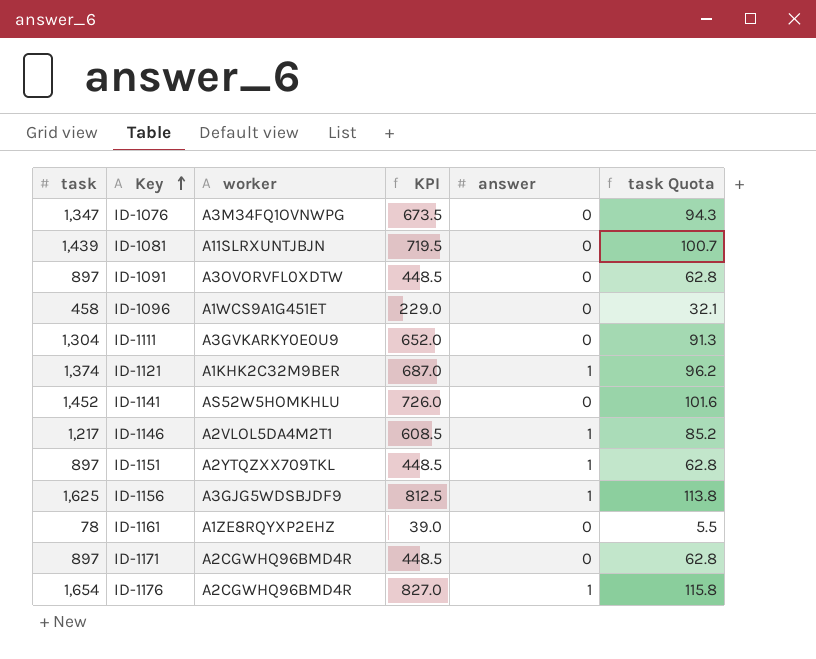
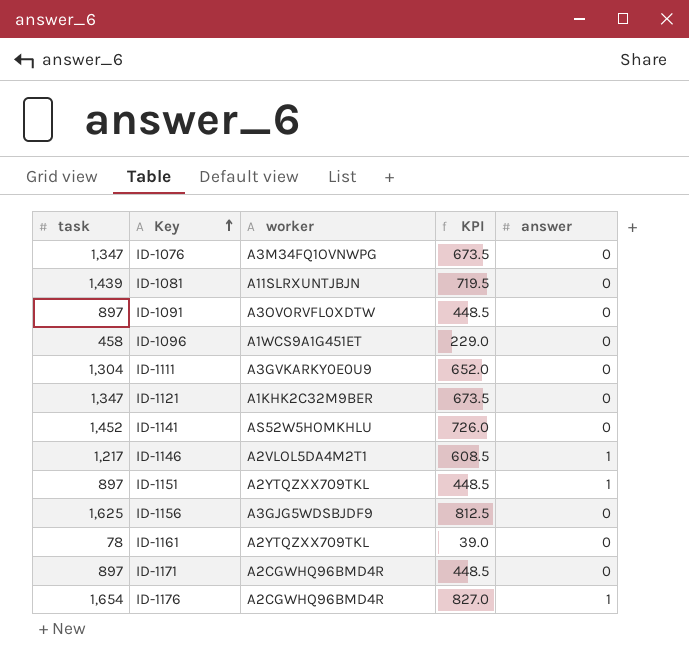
column task Quota | formula: [task] * 0.07 -> none
ID-1121 | task: 1,374 -> 1,347
ID-1121 | KPI: 687.0 -> 673.5
ID-1121 | answer: 1 -> 0
ID-1156 | answer: 1 -> 0
ID-1161 | worker: A1ZE8RQYXP2EHZ -> A2YTQZXX709TKL

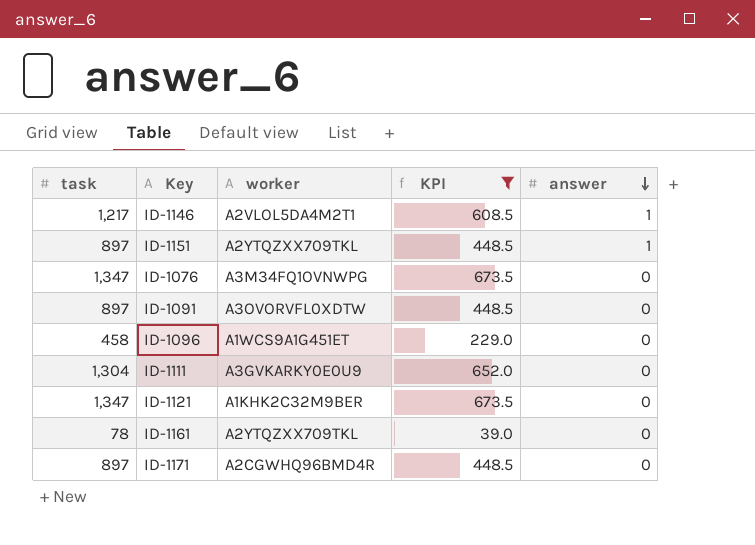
filter: none -> KPI <= 673.5
row order: Key ascending -> answer descending

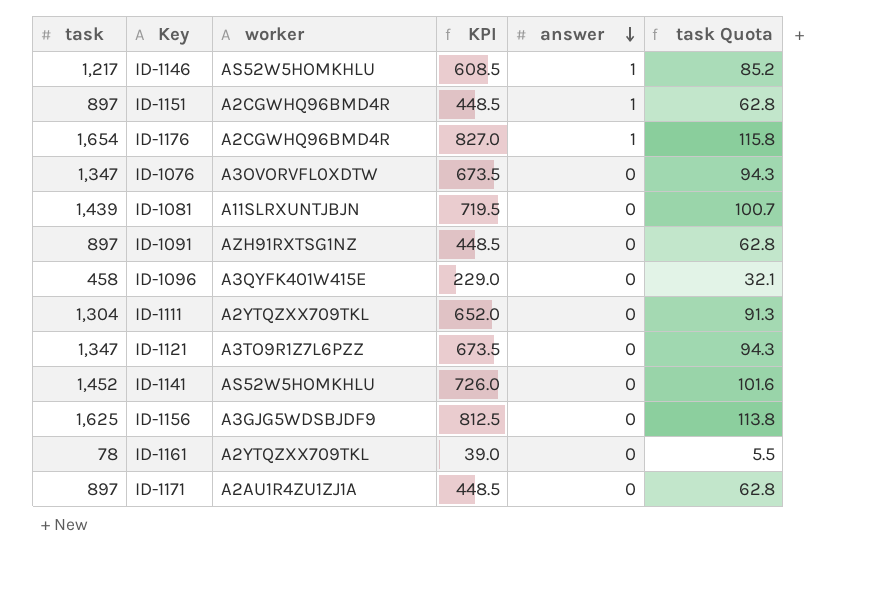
filter: KPI <= 673.5 -> none
column task Quota | formula: none -> [task] * 0.07
ID-1146 | worker: A2VLOL5DA4M2T1 -> AS52W5HOMKHLU
ID-1151 | worker: A2YTQZXX709TKL -> A2CGWHQ96BMD4R
ID-1076 | worker: A3M34FQ1OVNWPG -> A3OVORVFL0XDTW
ID-1091 | worker: A3OVORVFL0XDTW -> AZH91RXTSG1NZ
ID-1096 | worker: A1WCS9A1G451ET -> A3QYFK401W415E
ID-1111 | worker: A3GVKARKY0E0U9 -> A2YTQZXX709TKL
ID-1121 | worker: A1KHK2C32M9BER -> A3TO9R1Z7L6PZZ
ID-1171 | worker: A2CGWHQ96BMD4R -> A2AU1R4ZU1ZJ1A

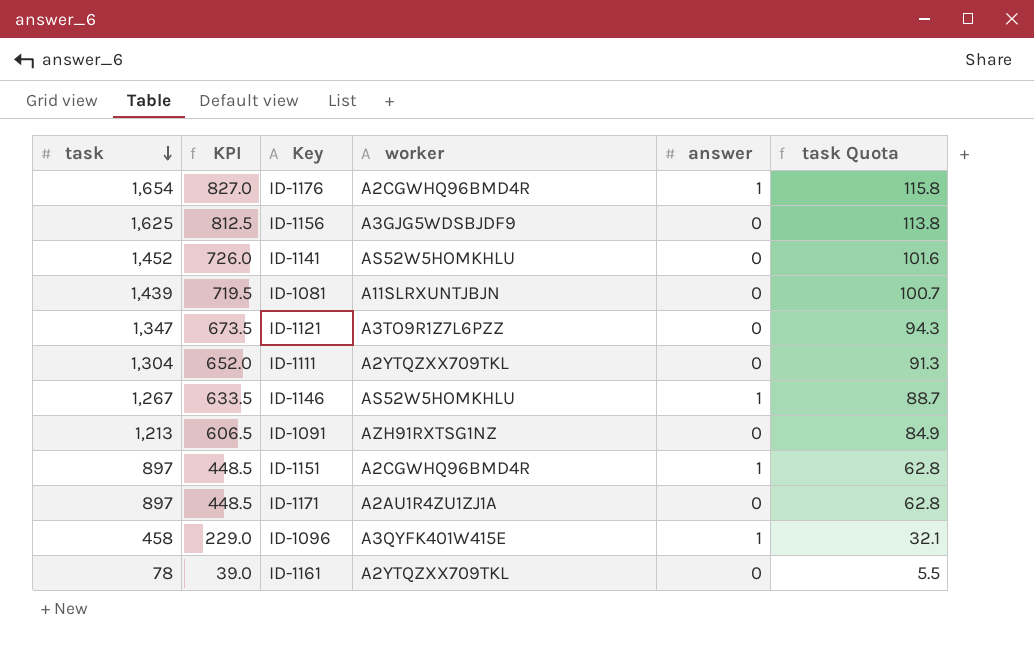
row order: answer descending -> task descending
column KPI | position: 4 -> 2
row ID-1076: 1,347 | A3OVORVFL0XDTW | 673.5 | 0 | 94.3 -> none
ID-1146 | task: 1,217 -> 1,267
ID-1146 | KPI: 608.5 -> 633.5
ID-1146 | task Quota: 85.2 -> 88.7
ID-1091 | task: 897 -> 1,213
ID-1091 | KPI: 448.5 -> 606.5
ID-1091 | task Quota: 62.8 -> 84.9
ID-1096 | answer: 0 -> 1

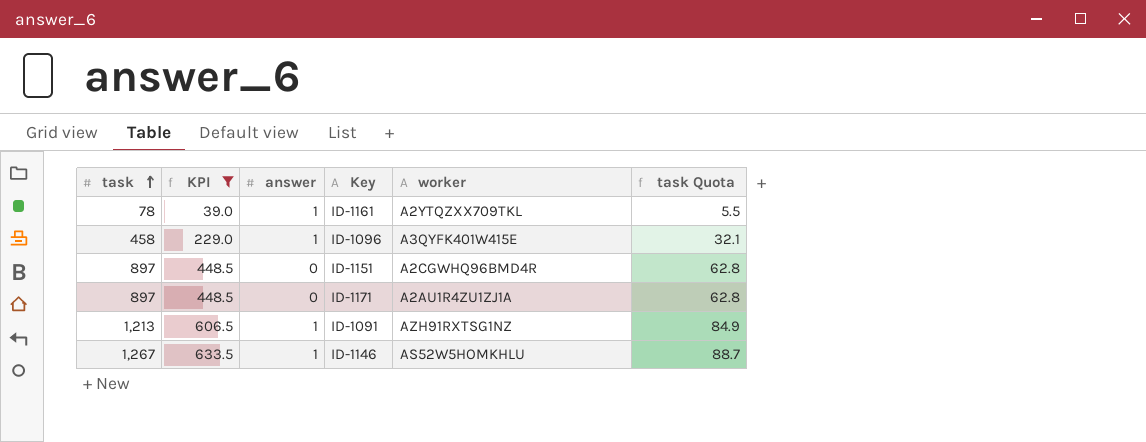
filter: none -> KPI <= 633.5
row order: task descending -> task ascending
column answer | position: 5 -> 3
ID-1161 | answer: 0 -> 1
ID-1151 | answer: 1 -> 0
ID-1091 | answer: 0 -> 1

